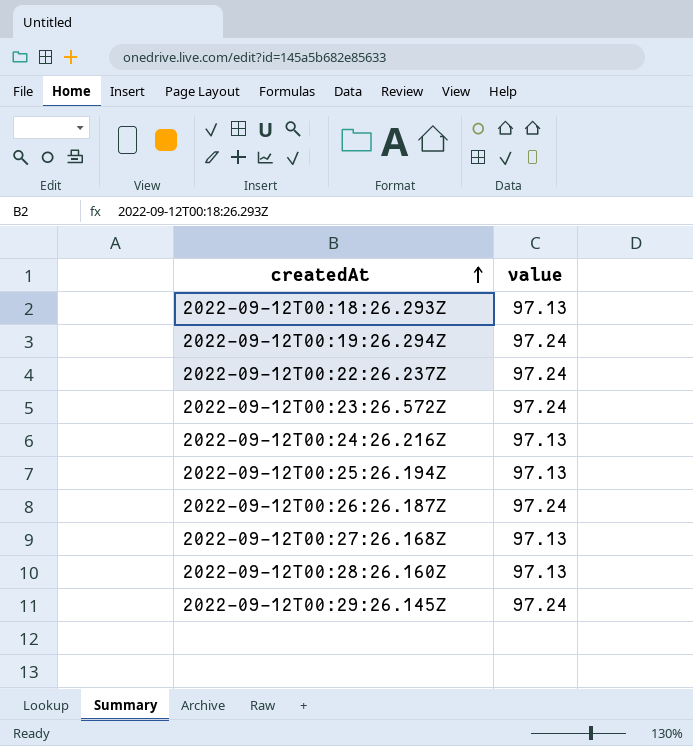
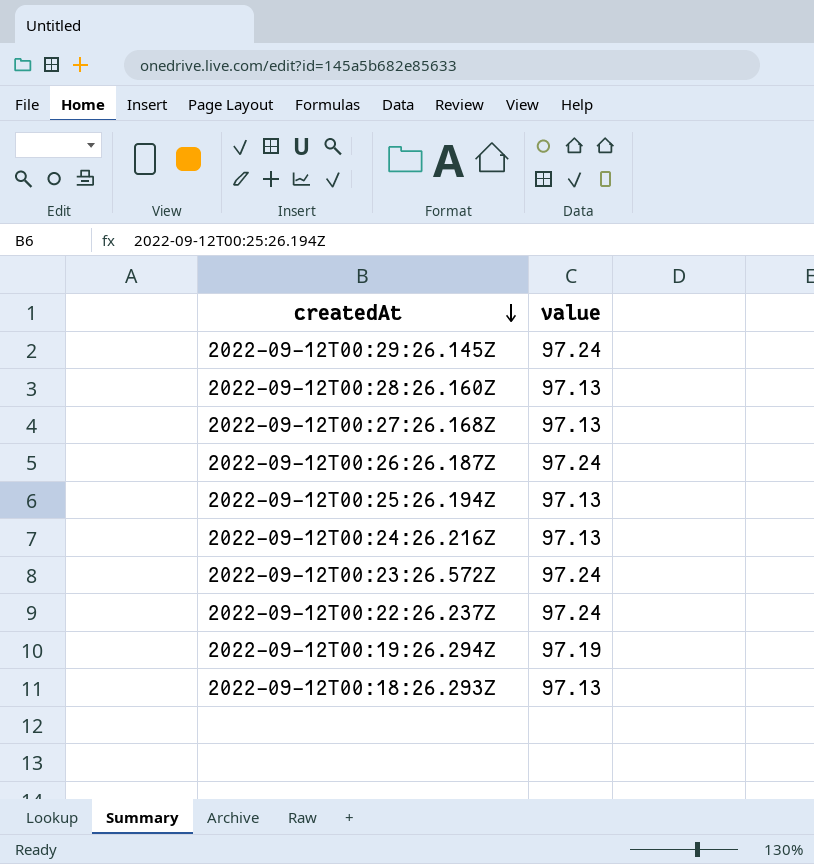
row order: createdAt ascending -> createdAt descending
2022-09-12T00:19:26.294Z | value: 97.24 -> 97.19

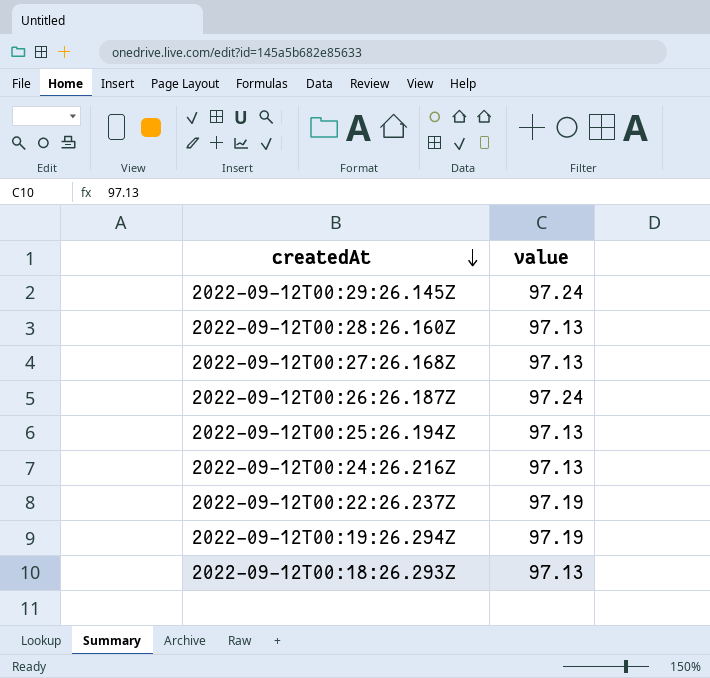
row 2022-09-12T00:23:26.572Z: 97.24 -> none
2022-09-12T00:22:26.237Z | value: 97.24 -> 97.19

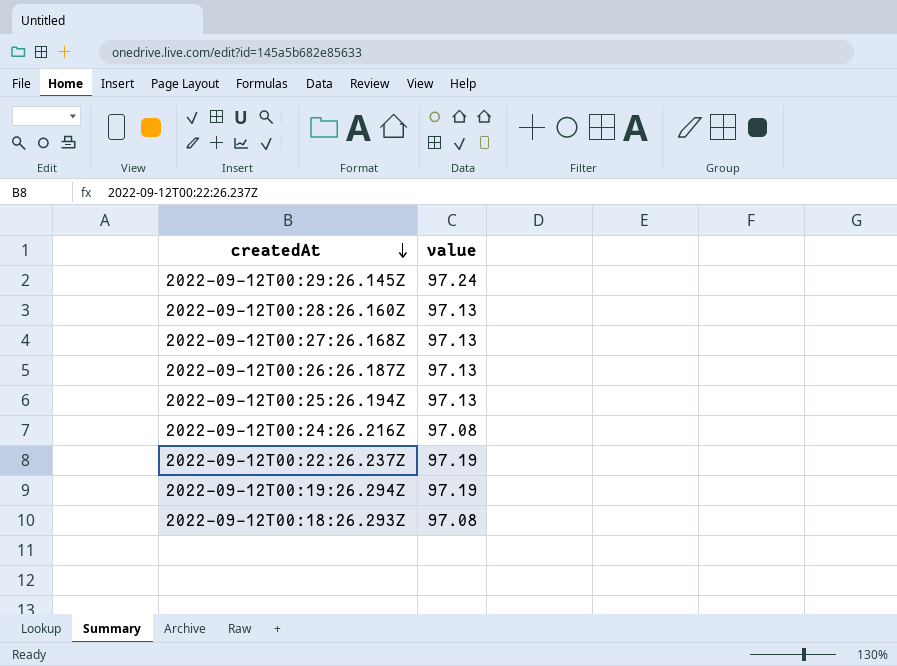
2022-09-12T00:26:26.187Z | value: 97.24 -> 97.13
2022-09-12T00:24:26.216Z | value: 97.13 -> 97.08
2022-09-12T00:18:26.293Z | value: 97.13 -> 97.08

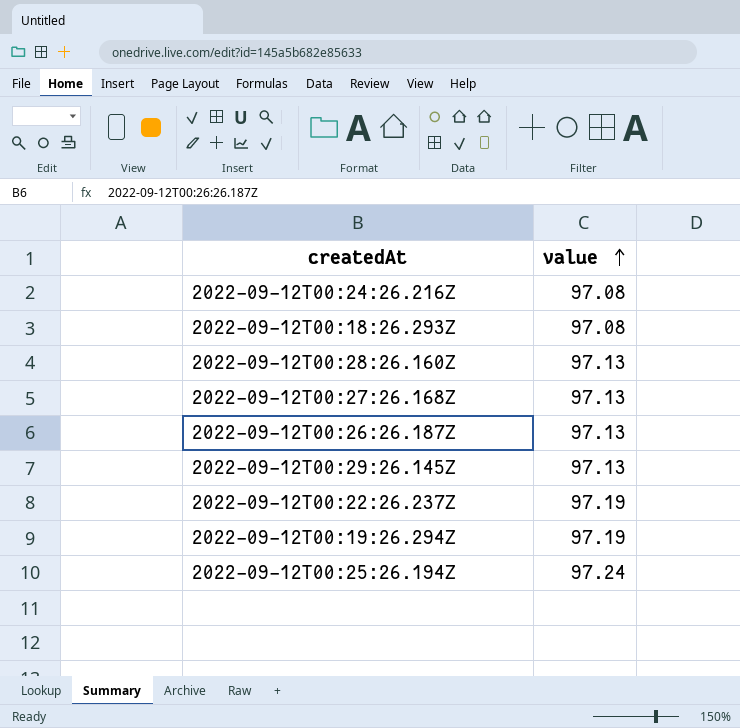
row order: createdAt descending -> value ascending
2022-09-12T00:29:26.145Z | value: 97.24 -> 97.13
2022-09-12T00:25:26.194Z | value: 97.13 -> 97.24

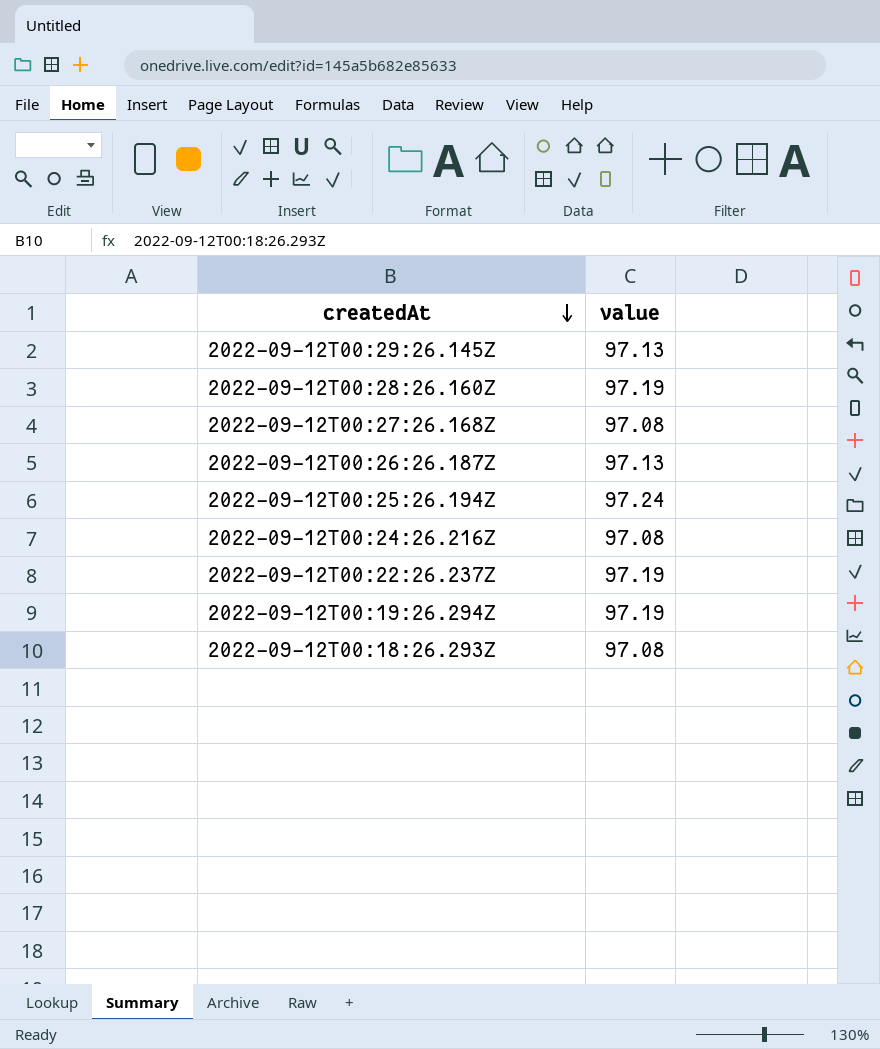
row order: value ascending -> createdAt descending
2022-09-12T00:28:26.160Z | value: 97.13 -> 97.19
2022-09-12T00:27:26.168Z | value: 97.13 -> 97.08

